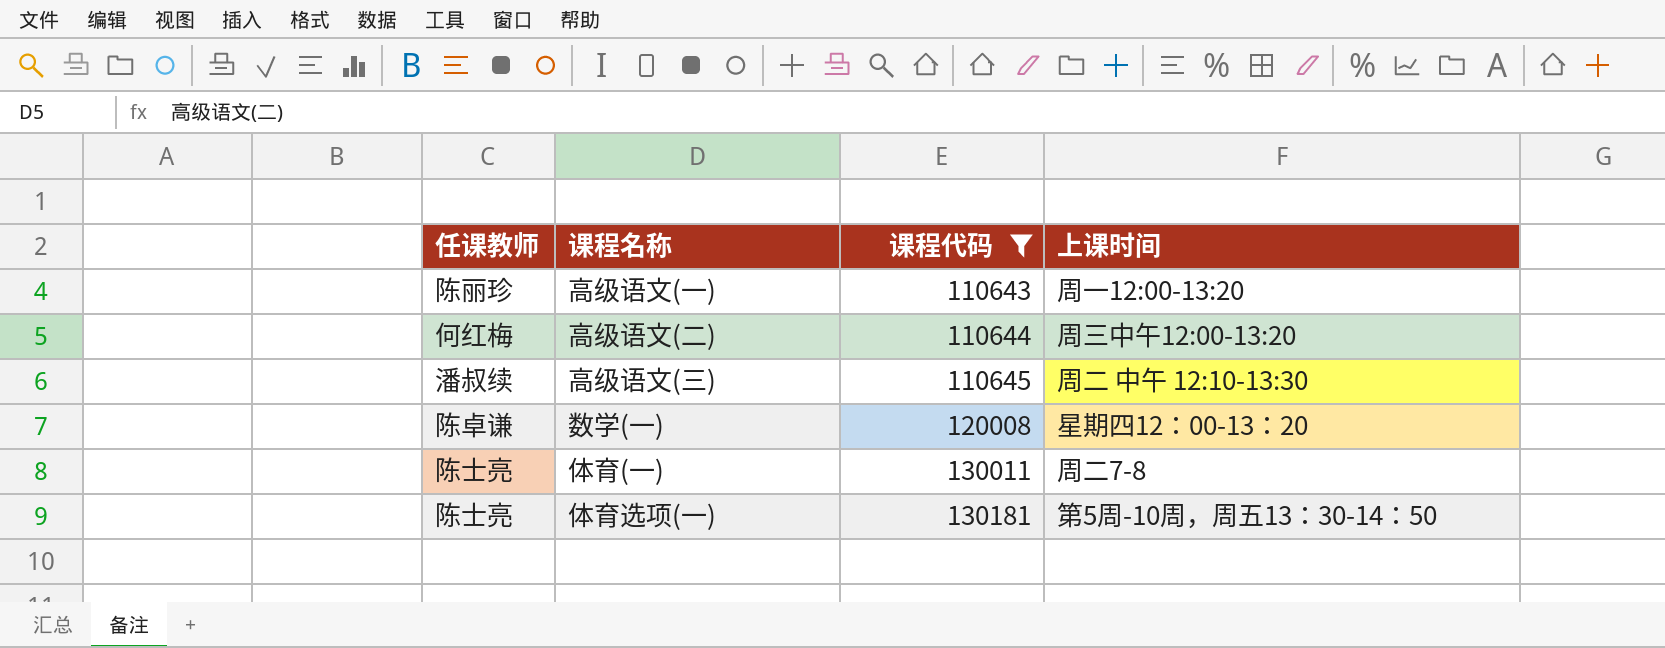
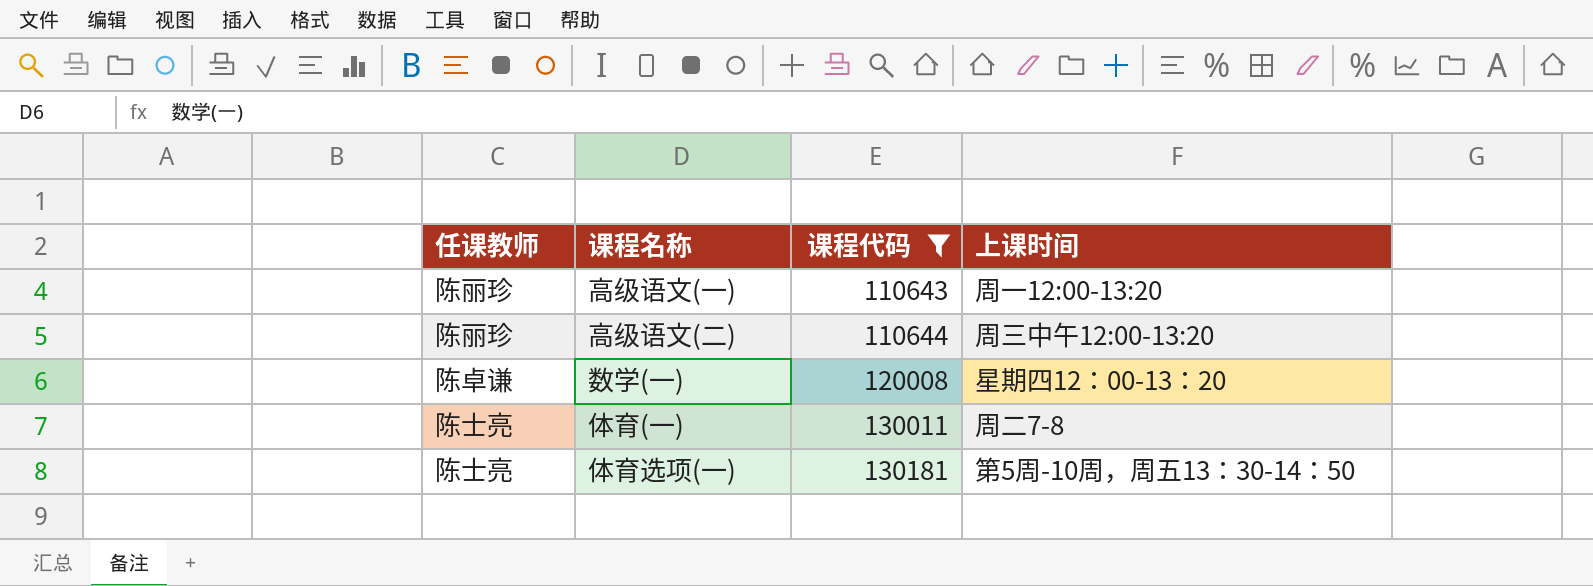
row 高级语文(三): 潘叔续 | 110645 | 周二 中午 12:10-13:30 -> none
高级语文(二) | 任课教师: 何红梅 -> 陈丽珍

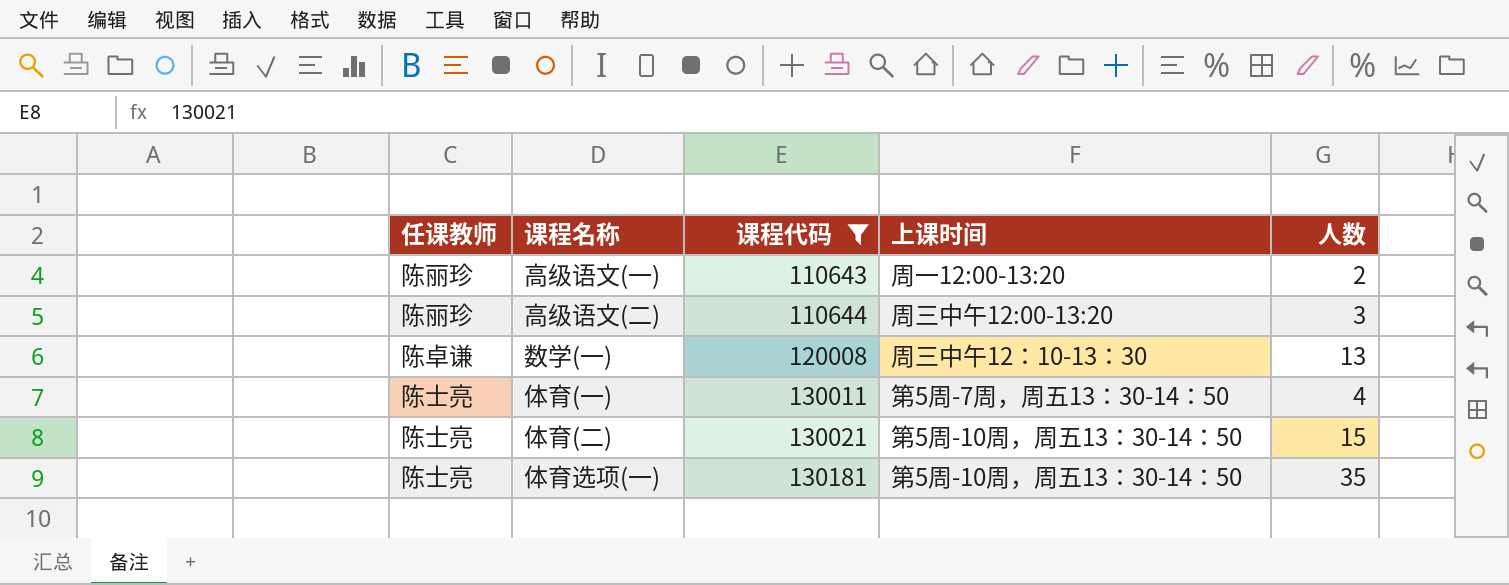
column 人数 | position: none -> 5
数学(一) | 上课时间: 星期四12：00-13：20 -> 周三中午12：10-13：30
体育(一) | 上课时间: 周二7-8 -> 第5周-7周，周五13：30-14：50
row 体育(二): none -> 陈士亮 | 130021 | 第5周-10周，周五13：30-14：50 | 15

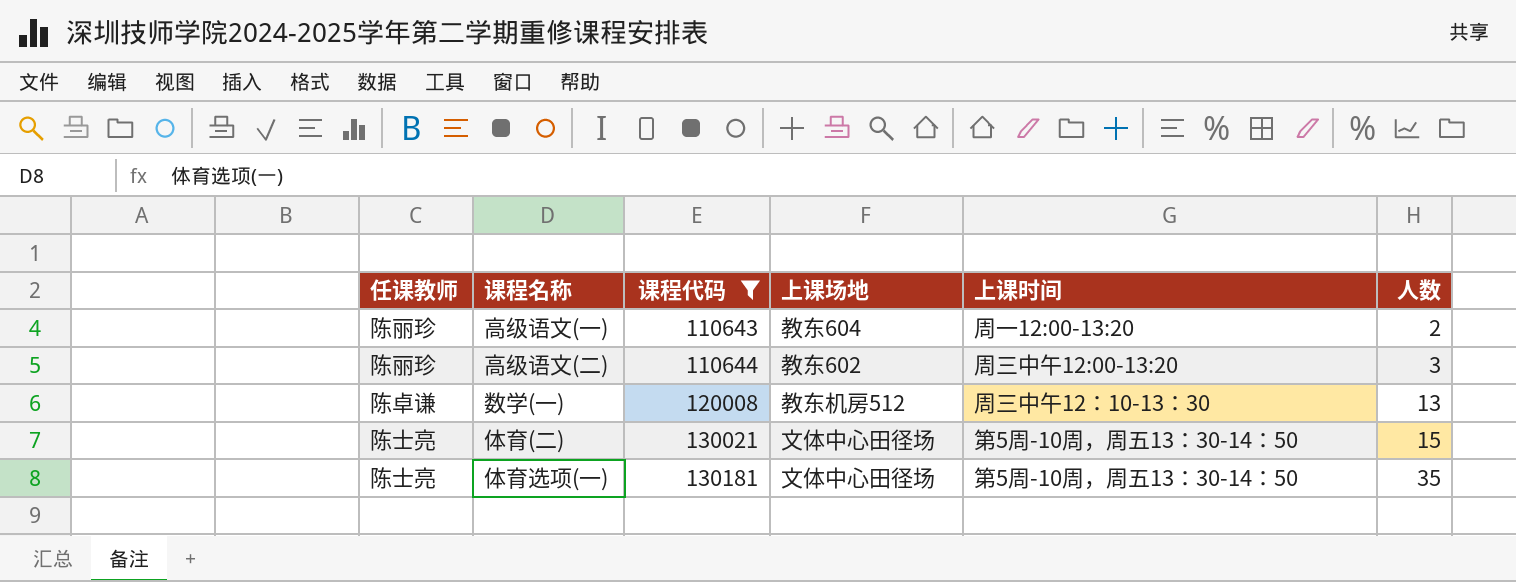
column 上课场地 | position: none -> 4
row 体育(一): 陈士亮 | 130011 | 第5周-7周，周五13：30-14：50 | 4 -> none

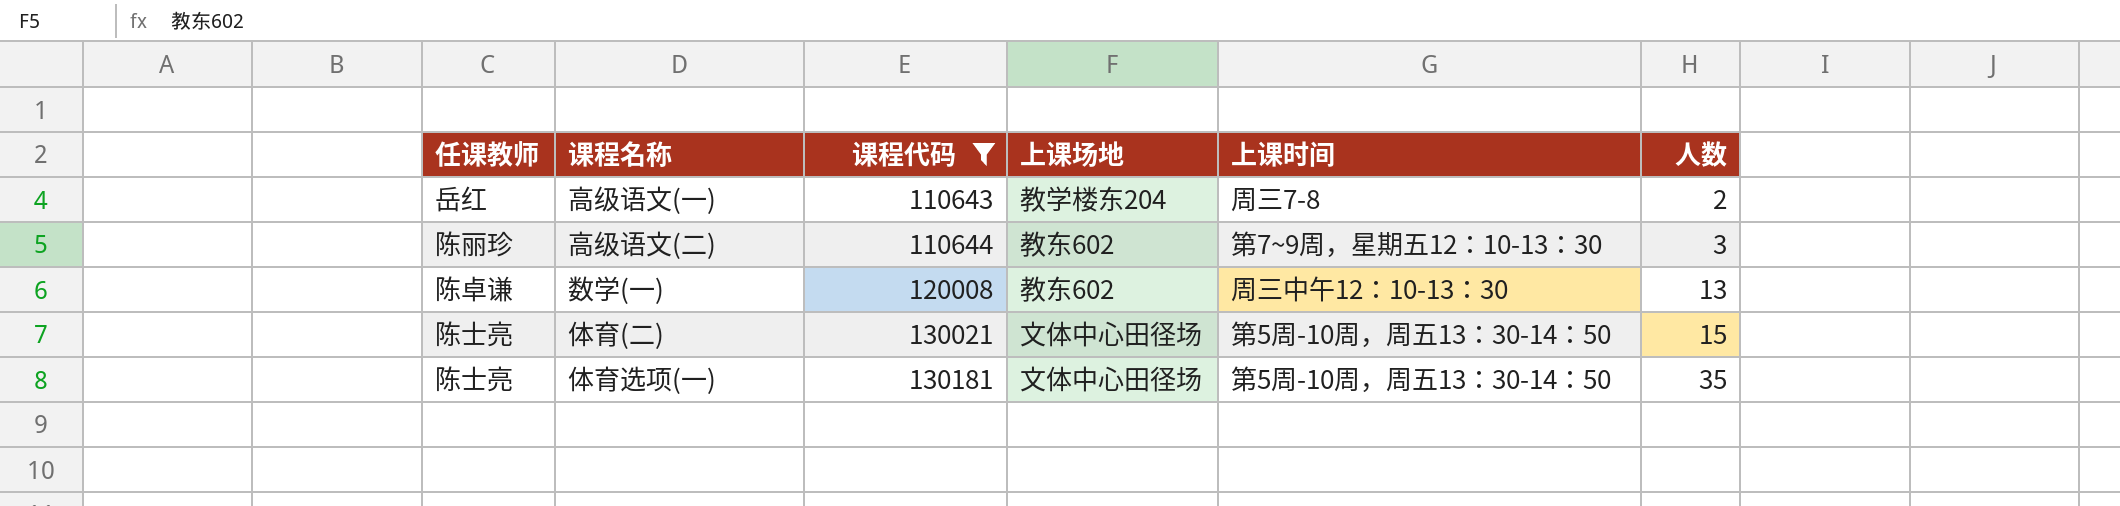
高级语文(一) | 任课教师: 陈丽珍 -> 岳红
高级语文(一) | 上课场地: 教东604 -> 教学楼东204
高级语文(一) | 上课时间: 周一12:00-13:20 -> 周三7-8
高级语文(二) | 上课时间: 周三中午12:00-13:20 -> 第7~9周，星期五12：10-13：30
数学(一) | 上课场地: 教东机房512 -> 教东602

